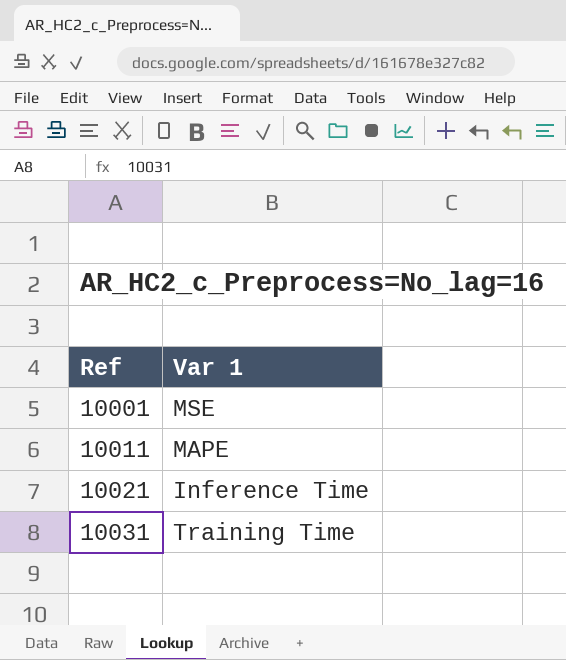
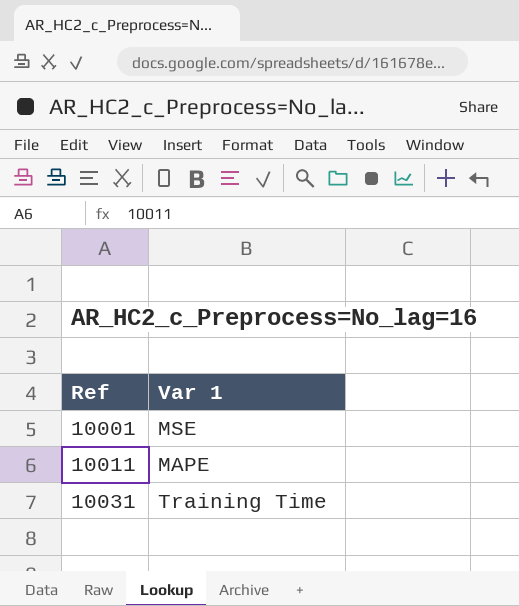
row 10021: Inference Time -> none

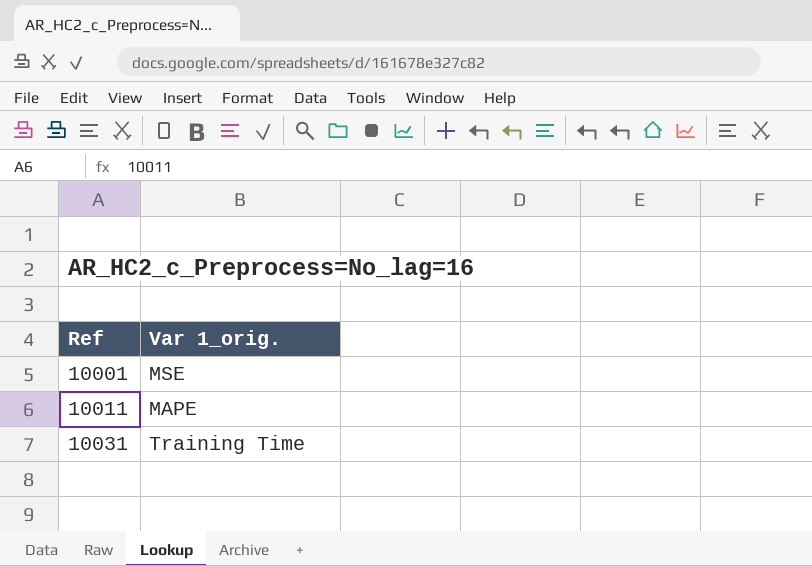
column name: Var 1 -> Var 1_orig.

